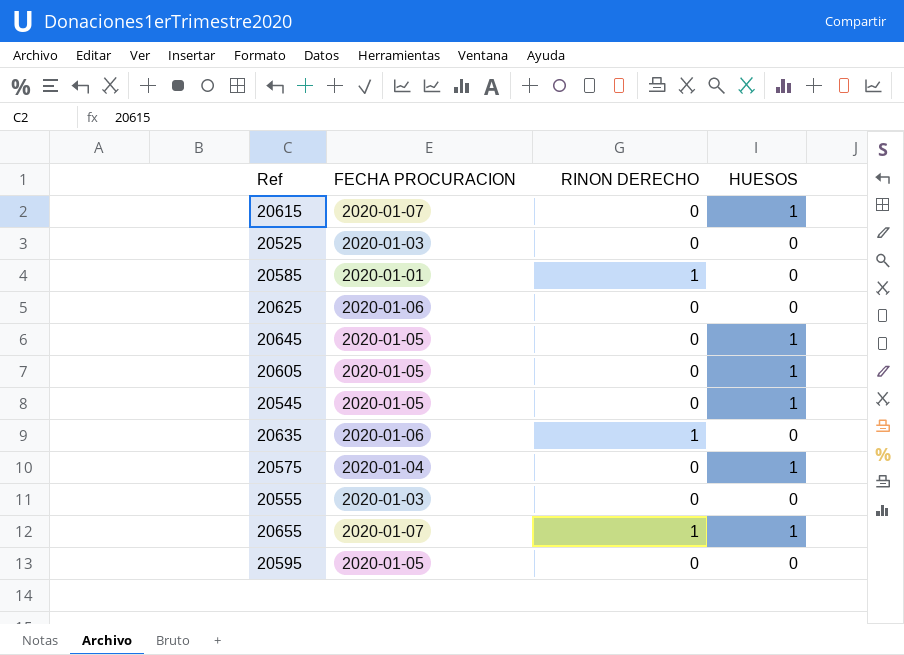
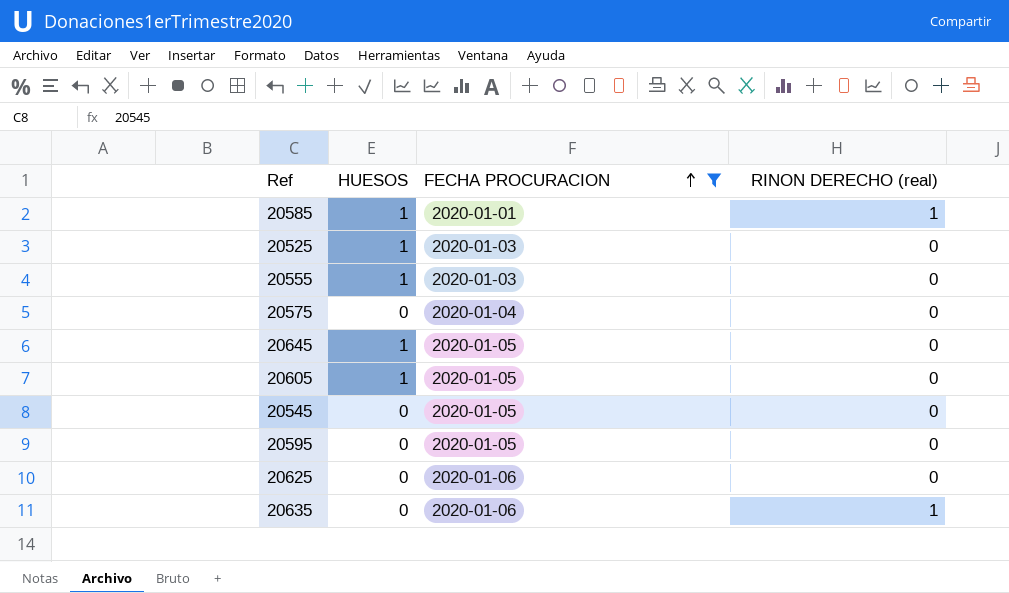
filter: none -> FECHA PROCURACION != 2020-01-07
row order: none -> FECHA PROCURACION ascending
column HUESOS | position: 4 -> 2
column name: RINON DERECHO -> RINON DERECHO (real)
20585 | HUESOS: 0 -> 1
20525 | HUESOS: 0 -> 1
20555 | HUESOS: 0 -> 1
20575 | HUESOS: 1 -> 0
20545 | HUESOS: 1 -> 0

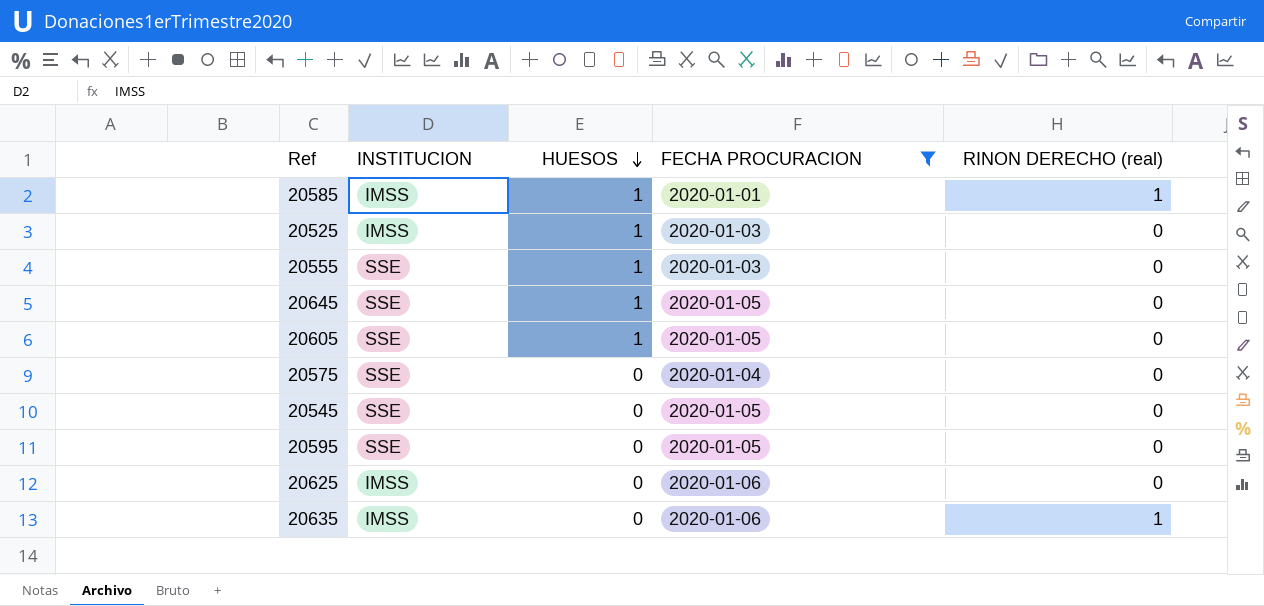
row order: FECHA PROCURACION ascending -> HUESOS descending
column INSTITUCION | position: none -> 2

